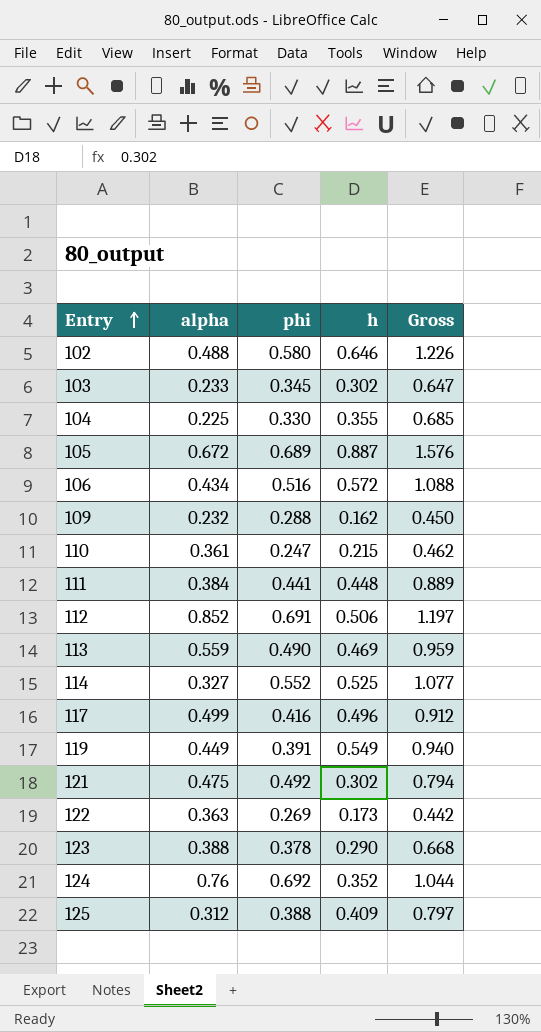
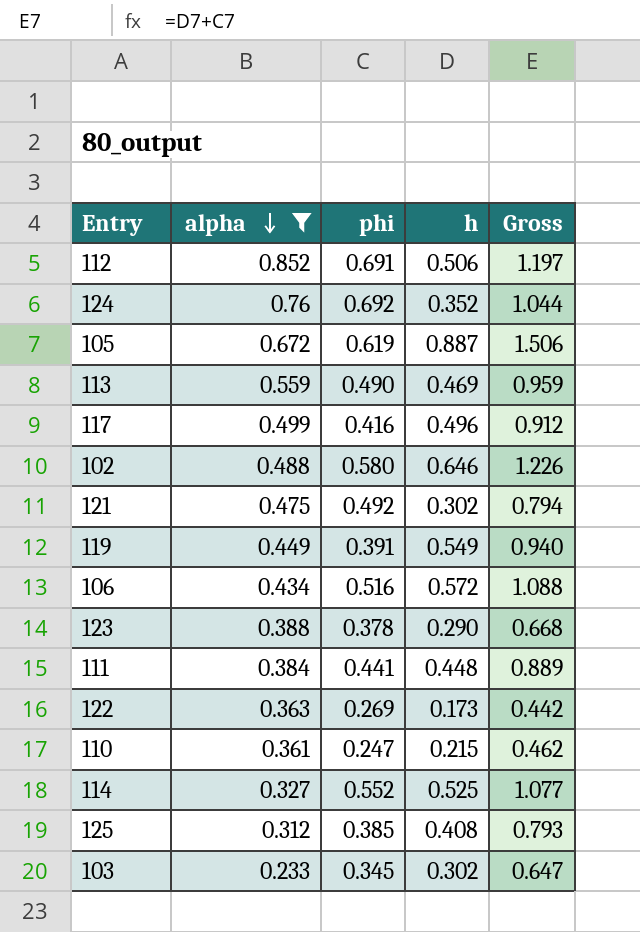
filter: none -> alpha >= 0.233
row order: Entry ascending -> alpha descending
105 | phi: 0.689 -> 0.619
105 | Gross: 1.576 -> 1.506
125 | phi: 0.388 -> 0.385
125 | h: 0.409 -> 0.408
125 | Gross: 0.797 -> 0.793

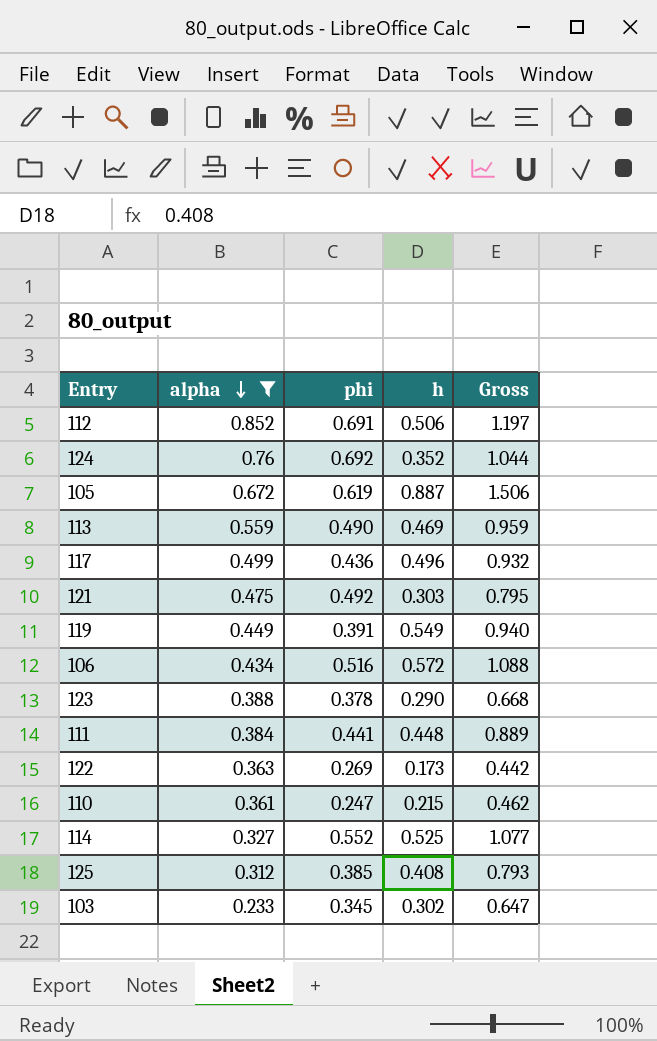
row 102: 0.488 | 0.580 | 0.646 | 1.226 -> none
117 | phi: 0.416 -> 0.436
117 | Gross: 0.912 -> 0.932
121 | h: 0.302 -> 0.303
121 | Gross: 0.794 -> 0.795

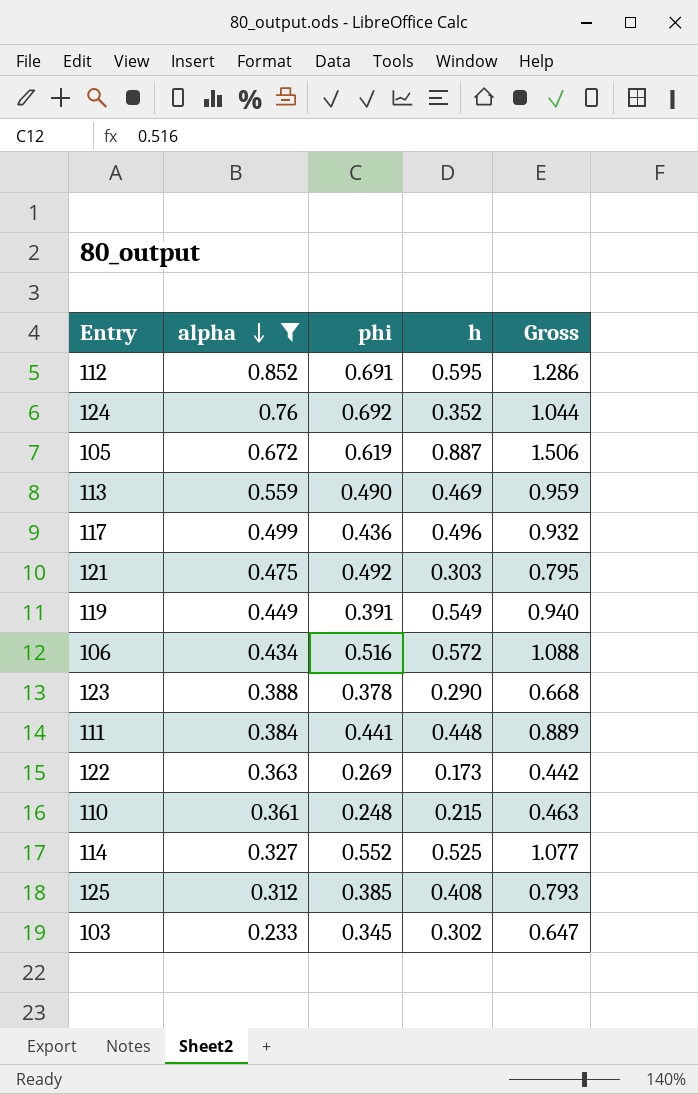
112 | h: 0.506 -> 0.595
112 | Gross: 1.197 -> 1.286
110 | phi: 0.247 -> 0.248
110 | Gross: 0.462 -> 0.463

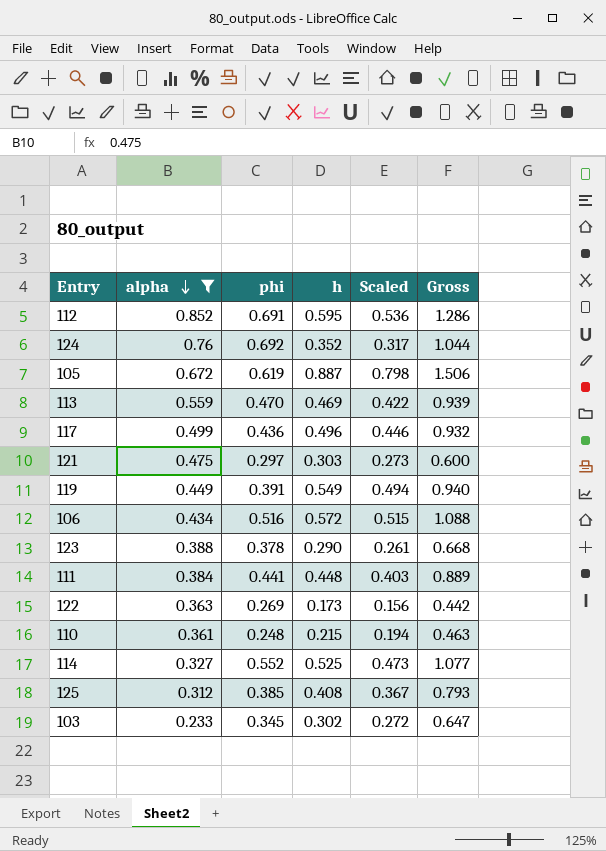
column Scaled | formula: none -> [h] * 0.9
113 | phi: 0.490 -> 0.470
113 | Gross: 0.959 -> 0.939
121 | phi: 0.492 -> 0.297
121 | Gross: 0.795 -> 0.600

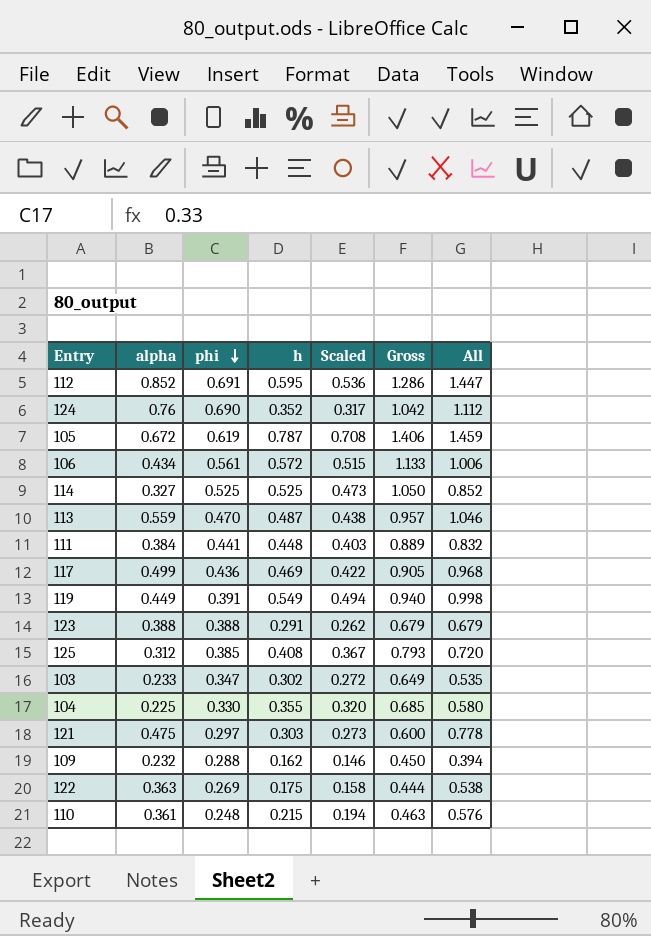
filter: alpha >= 0.233 -> none
row order: alpha descending -> phi descending
column All | formula: none -> [alpha] + [h]
124 | phi: 0.692 -> 0.690
124 | Gross: 1.044 -> 1.042
105 | h: 0.887 -> 0.787
105 | Scaled: 0.798 -> 0.708
105 | Gross: 1.506 -> 1.406
106 | phi: 0.516 -> 0.561
106 | Gross: 1.088 -> 1.133
114 | phi: 0.552 -> 0.525
114 | Gross: 1.077 -> 1.050
113 | h: 0.469 -> 0.487
113 | Scaled: 0.422 -> 0.438
113 | Gross: 0.939 -> 0.957
117 | h: 0.496 -> 0.469
117 | Scaled: 0.446 -> 0.422
117 | Gross: 0.932 -> 0.905
123 | phi: 0.378 -> 0.388
123 | h: 0.290 -> 0.291
123 | Scaled: 0.261 -> 0.262
123 | Gross: 0.668 -> 0.679
103 | phi: 0.345 -> 0.347
103 | Gross: 0.647 -> 0.649
122 | h: 0.173 -> 0.175
122 | Scaled: 0.156 -> 0.158
122 | Gross: 0.442 -> 0.444

